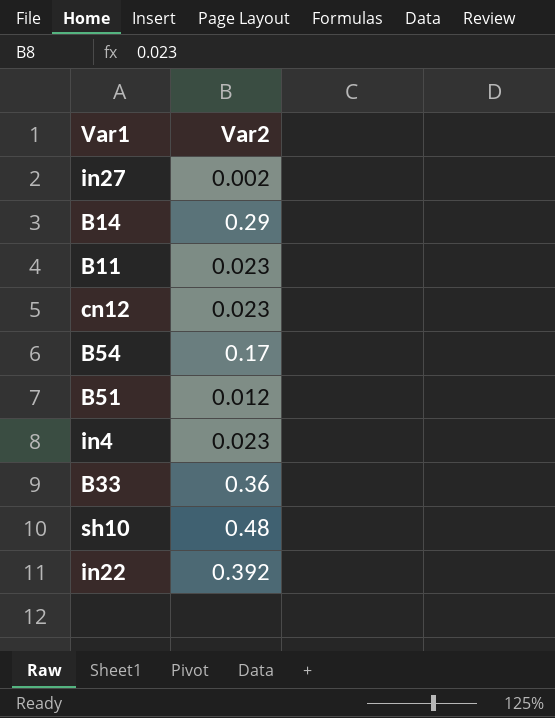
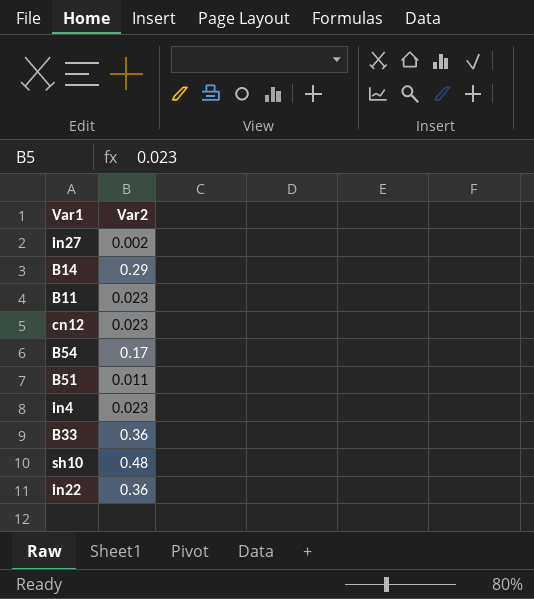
B51 | Var2: 0.012 -> 0.011
in22 | Var2: 0.392 -> 0.36

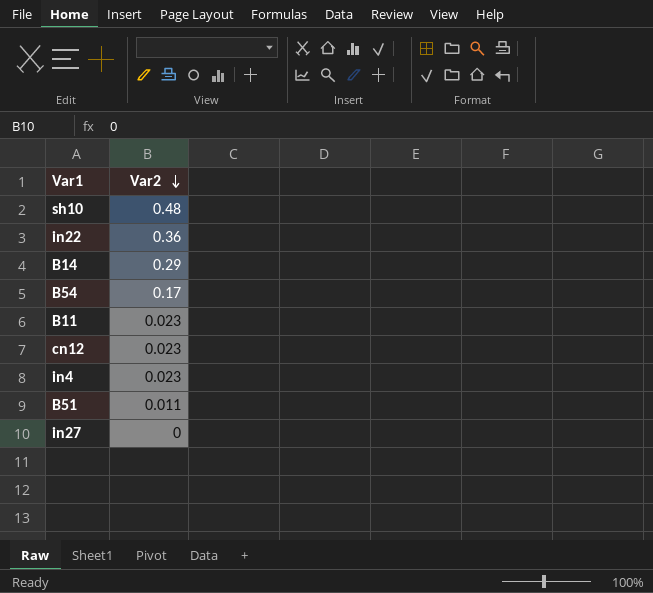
row order: none -> Var2 descending
row B33: 0.36 -> none
in27 | Var2: 0.002 -> 0

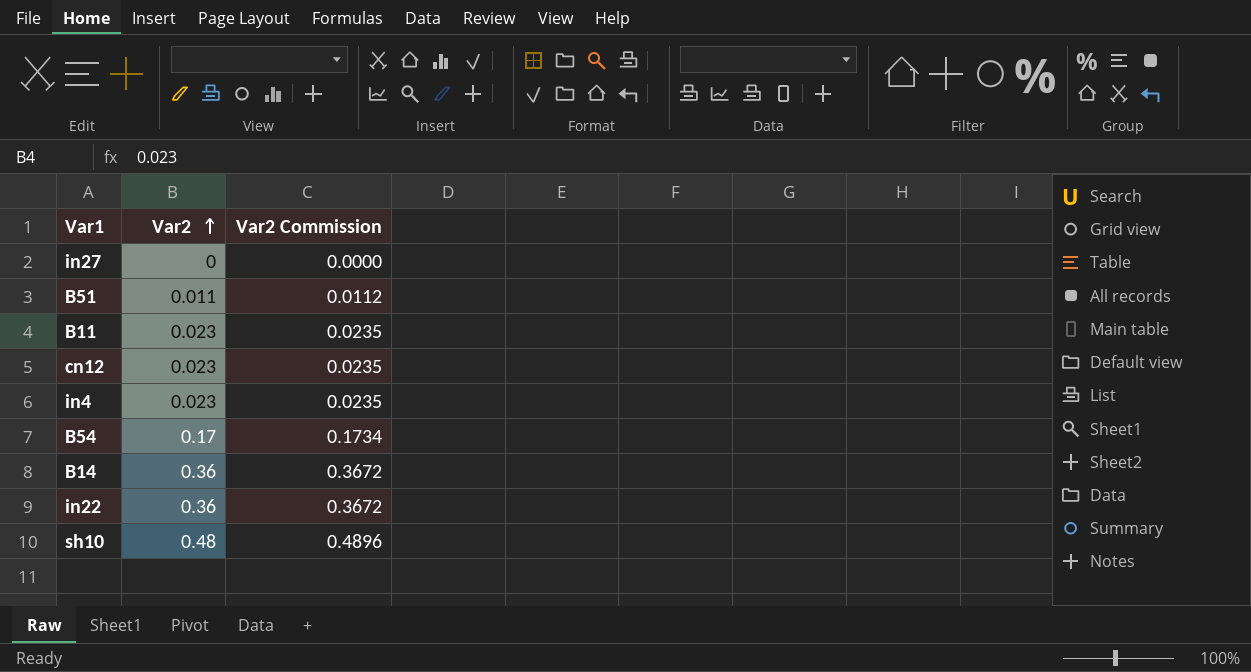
row order: Var2 descending -> Var2 ascending
column Var2 Commission | formula: none -> [Var2] * 1.02
B14 | Var2: 0.29 -> 0.36

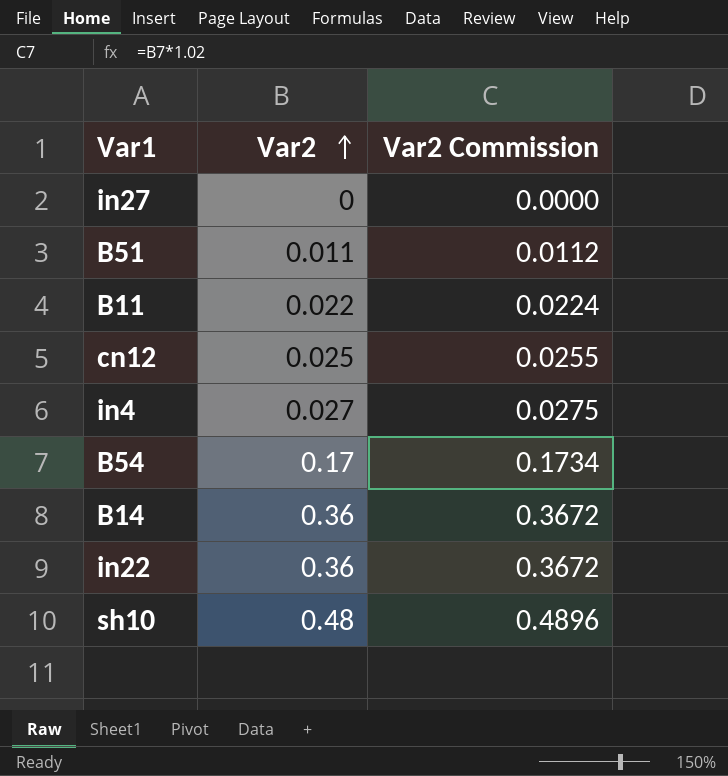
B11 | Var2: 0.023 -> 0.022
B11 | Var2 Commission: 0.0235 -> 0.0224
cn12 | Var2: 0.023 -> 0.025
cn12 | Var2 Commission: 0.0235 -> 0.0255
in4 | Var2: 0.023 -> 0.027
in4 | Var2 Commission: 0.0235 -> 0.0275

